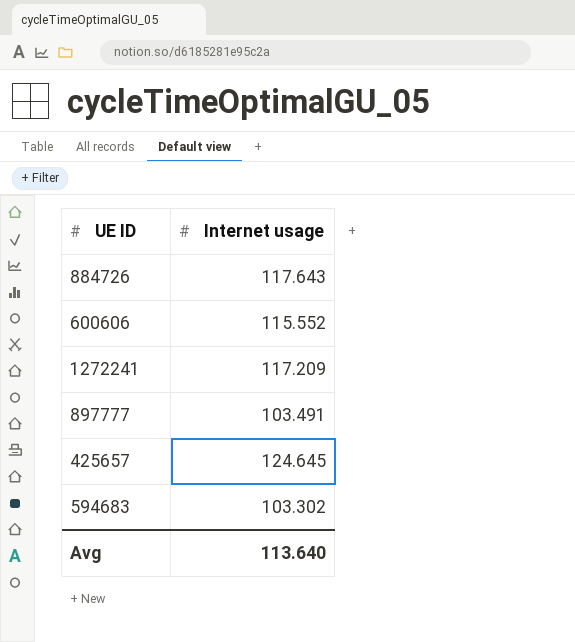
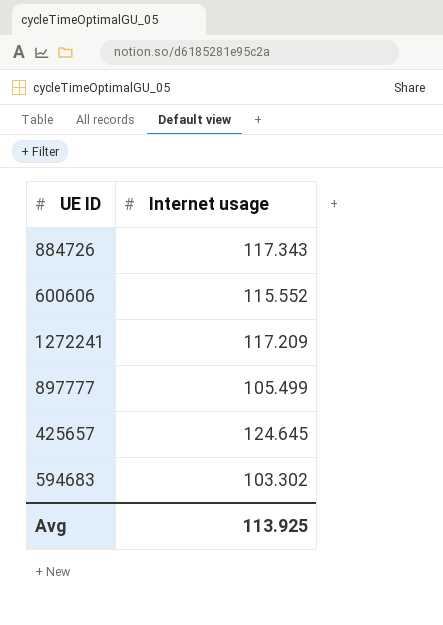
884726 | Internet usage: 117.643 -> 117.343
897777 | Internet usage: 103.491 -> 105.499
Avg | Internet usage: 113.640 -> 113.925

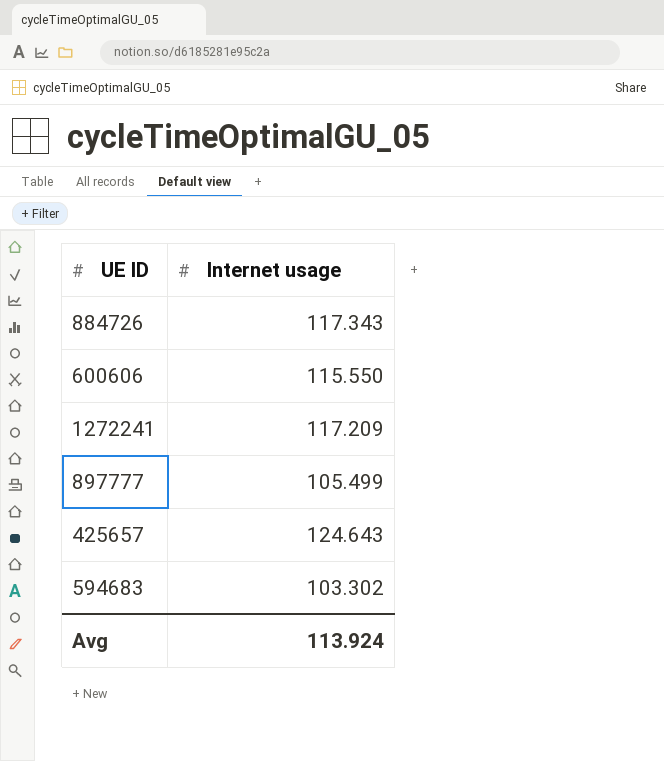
600606 | Internet usage: 115.552 -> 115.550
425657 | Internet usage: 124.645 -> 124.643
Avg | Internet usage: 113.925 -> 113.924

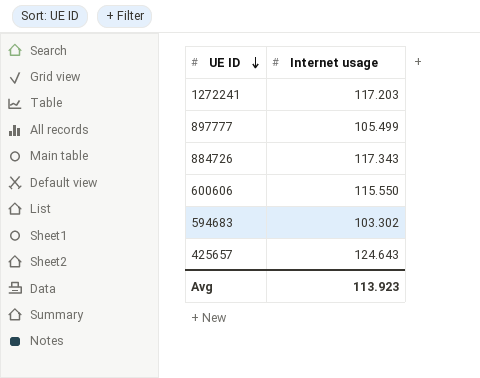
row order: none -> UE ID descending
1272241 | Internet usage: 117.209 -> 117.203
Avg | Internet usage: 113.924 -> 113.923

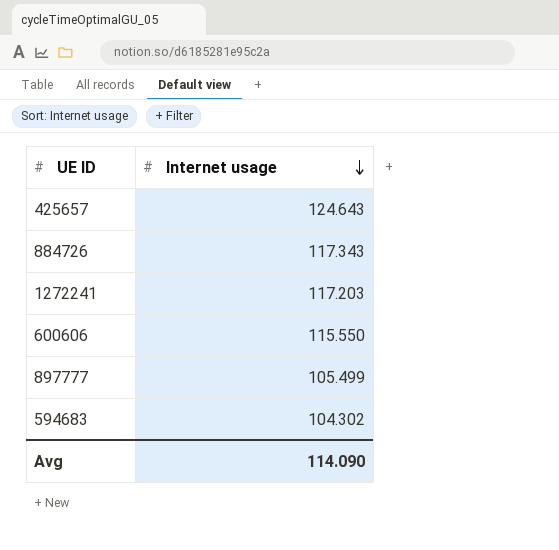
row order: UE ID descending -> Internet usage descending
594683 | Internet usage: 103.302 -> 104.302
Avg | Internet usage: 113.923 -> 114.090

